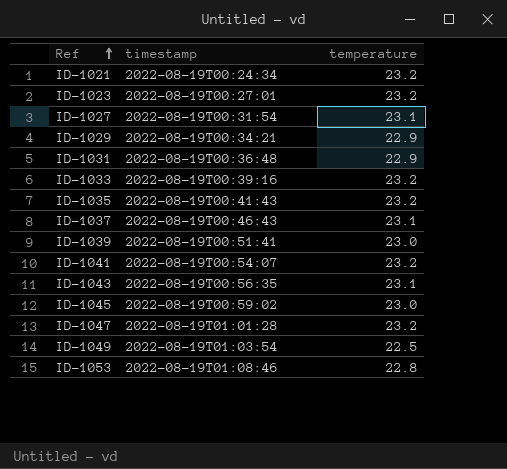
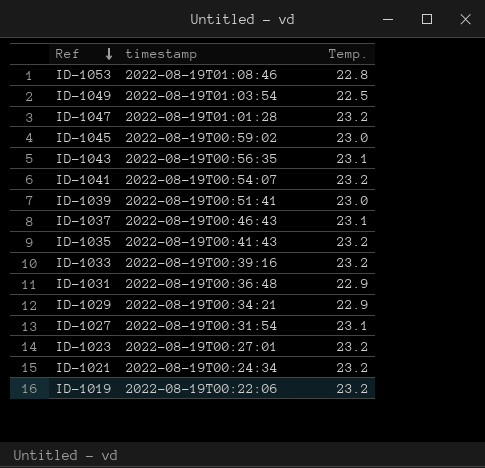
row order: Ref ascending -> Ref descending
column name: temperature -> Temp.
row ID-1019: none -> 2022-08-19T00:22:06 | 23.2

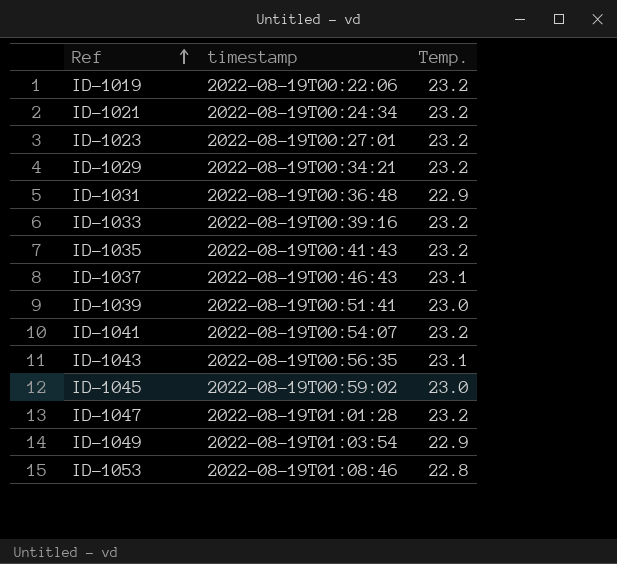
row order: Ref descending -> Ref ascending
row ID-1027: 2022-08-19T00:31:54 | 23.1 -> none
ID-1029 | Temp.: 22.9 -> 23.2
ID-1049 | Temp.: 22.5 -> 22.9

